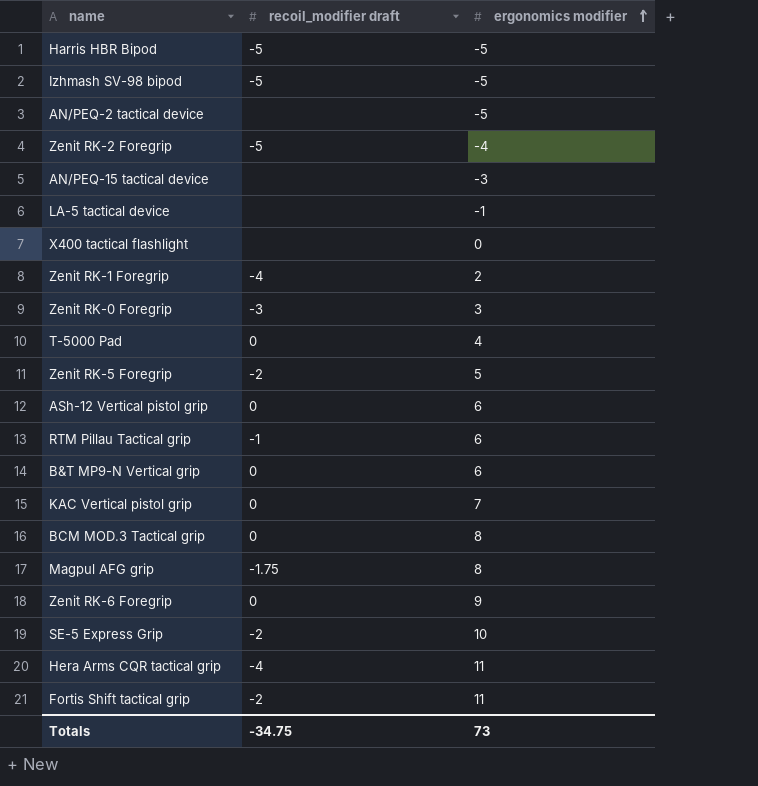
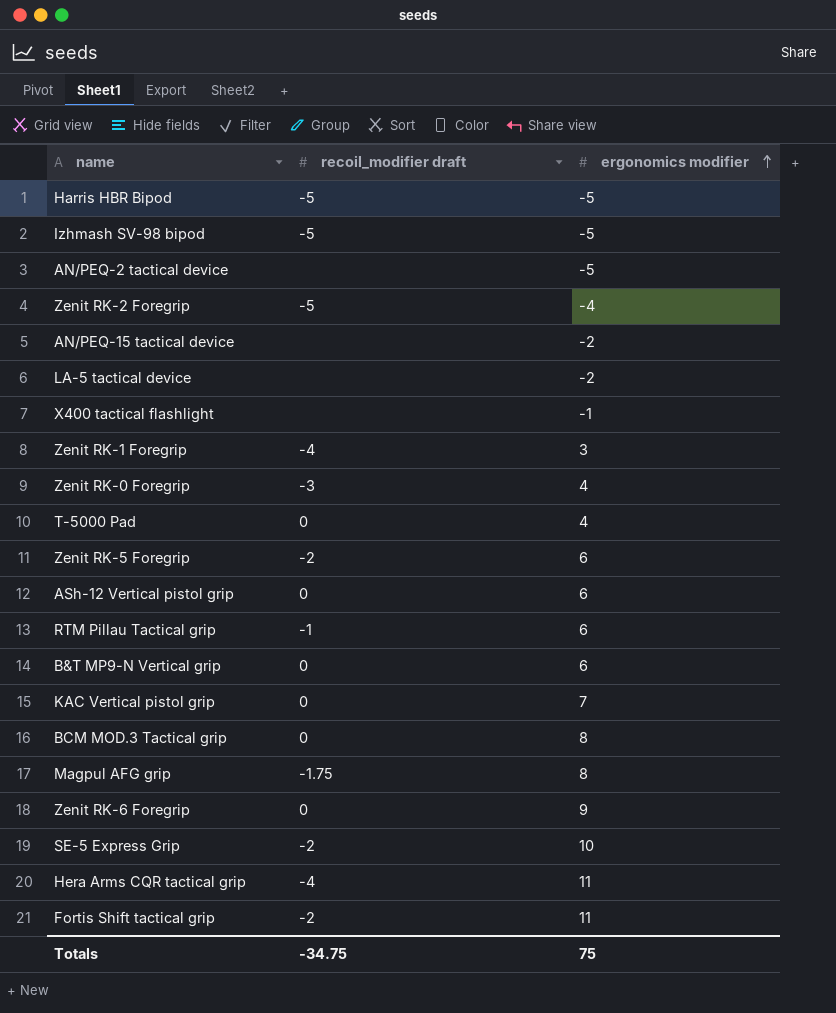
AN/PEQ-15 tactical device | ergonomics modifier: -3 -> -2
LA-5 tactical device | ergonomics modifier: -1 -> -2
X400 tactical flashlight | ergonomics modifier: 0 -> -1
Zenit RK-1 Foregrip | ergonomics modifier: 2 -> 3
Zenit RK-0 Foregrip | ergonomics modifier: 3 -> 4
Zenit RK-5 Foregrip | ergonomics modifier: 5 -> 6
Totals | ergonomics modifier: 73 -> 75

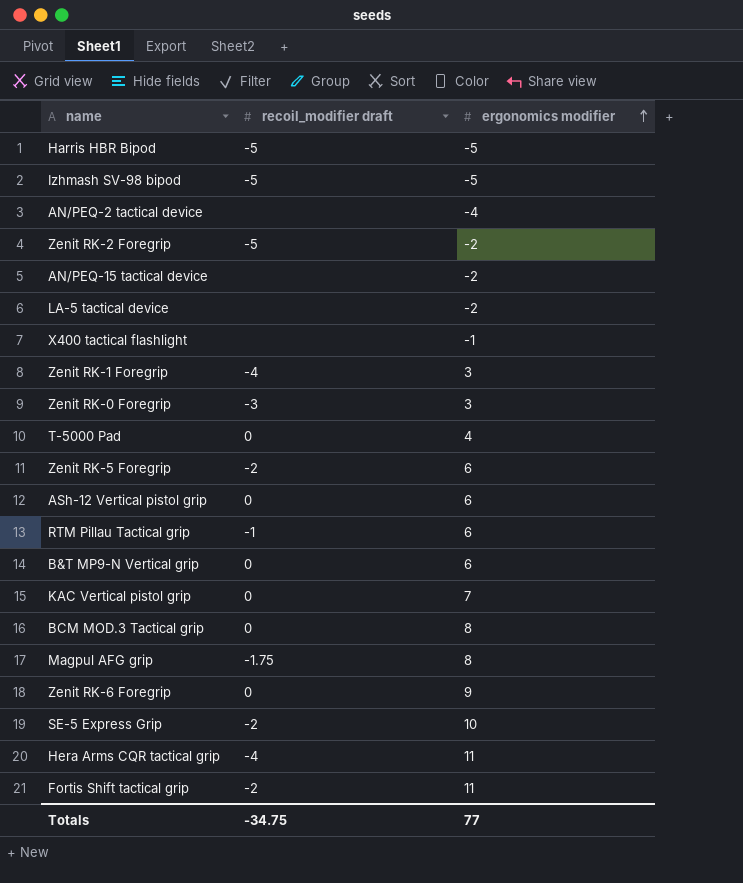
AN/PEQ-2 tactical device | ergonomics modifier: -5 -> -4
Zenit RK-2 Foregrip | ergonomics modifier: -4 -> -2
Zenit RK-0 Foregrip | ergonomics modifier: 4 -> 3
Totals | ergonomics modifier: 75 -> 77

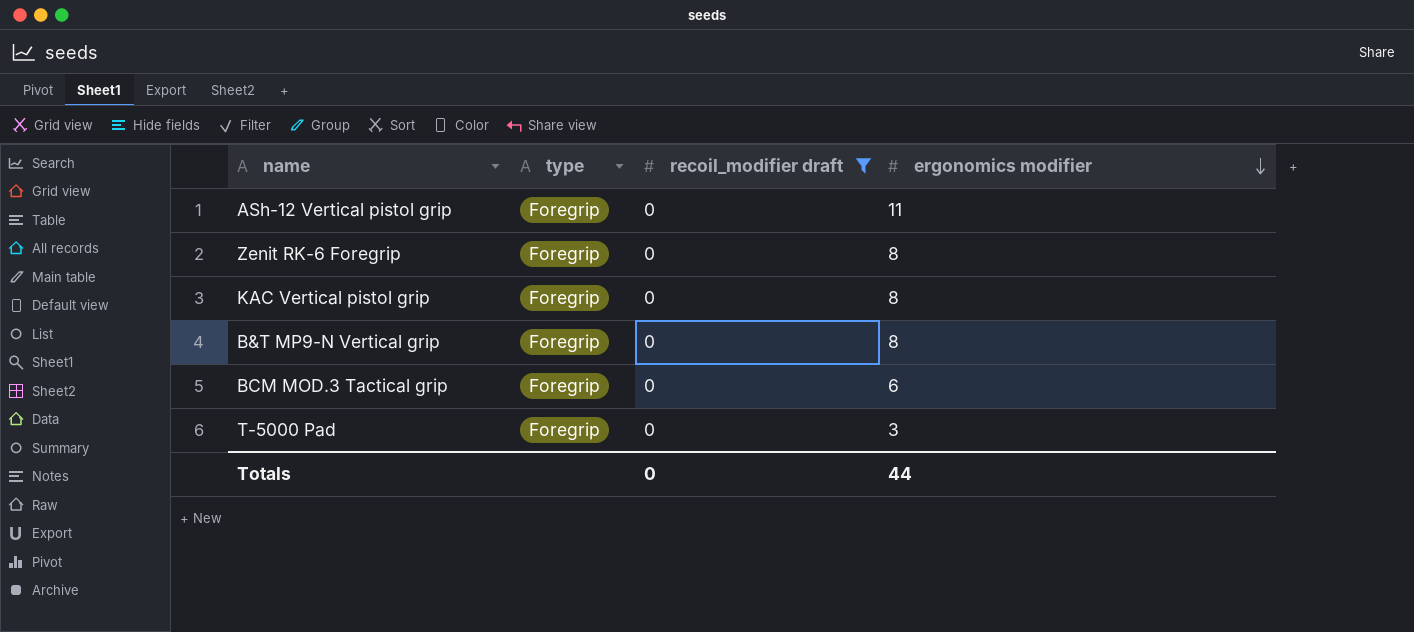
filter: none -> recoil_modifier draft = 0
row order: ergonomics modifier ascending -> ergonomics modifier descending
column type | position: none -> 2
ASh-12 Vertical pistol grip | ergonomics modifier: 6 -> 11
Zenit RK-6 Foregrip | ergonomics modifier: 9 -> 8
KAC Vertical pistol grip | ergonomics modifier: 7 -> 8
B&T MP9-N Vertical grip | ergonomics modifier: 6 -> 8
BCM MOD.3 Tactical grip | ergonomics modifier: 8 -> 6
T-5000 Pad | ergonomics modifier: 4 -> 3
Totals | recoil_modifier draft: -34.75 -> 0
Totals | ergonomics modifier: 77 -> 44

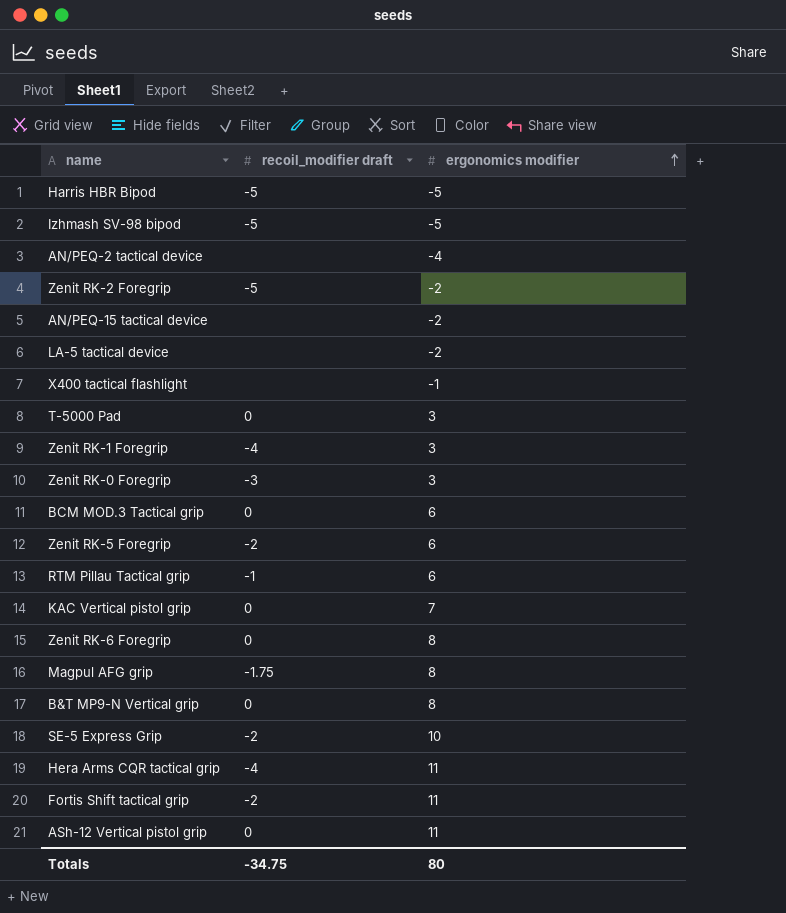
filter: recoil_modifier draft = 0 -> none
row order: ergonomics modifier descending -> ergonomics modifier ascending
column type | position: 2 -> none
KAC Vertical pistol grip | ergonomics modifier: 8 -> 7
Totals | recoil_modifier draft: 0 -> -34.75
Totals | ergonomics modifier: 44 -> 80

